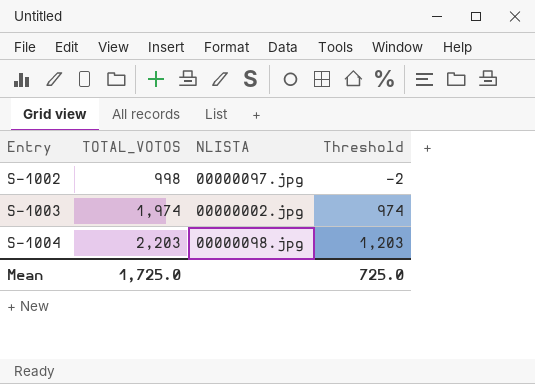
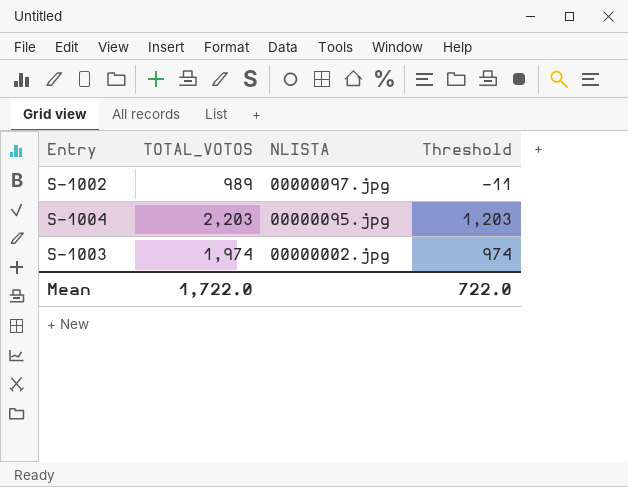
row order: Entry ascending -> NLISTA descending
S-1002 | TOTAL_VOTOS: 998 -> 989
S-1002 | Threshold: -2 -> -11
S-1004 | NLISTA: 00000098.jpg -> 00000095.jpg
Mean | TOTAL_VOTOS: 1,725.0 -> 1,722.0
Mean | Threshold: 725.0 -> 722.0

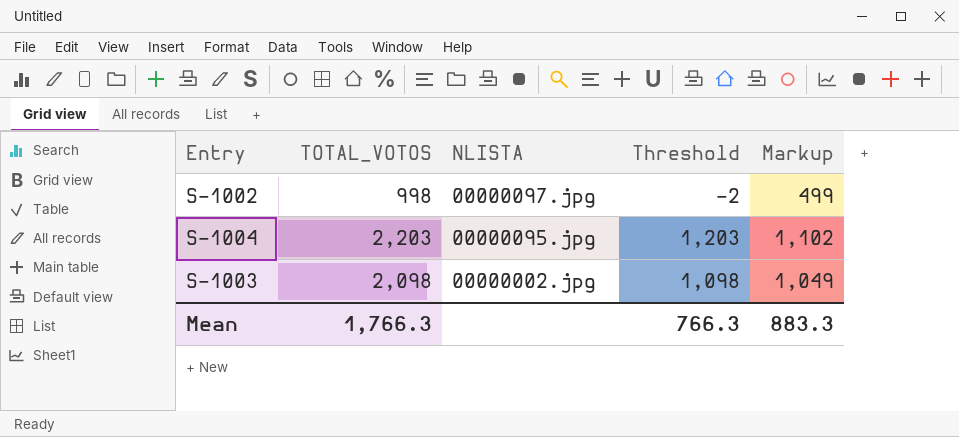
column Markup | formula: none -> [TOTAL_VOTOS] * 0.5
S-1002 | TOTAL_VOTOS: 989 -> 998
S-1002 | Threshold: -11 -> -2
S-1003 | TOTAL_VOTOS: 1,974 -> 2,098
S-1003 | Threshold: 974 -> 1,098
Mean | TOTAL_VOTOS: 1,722.0 -> 1,766.3
Mean | Threshold: 722.0 -> 766.3

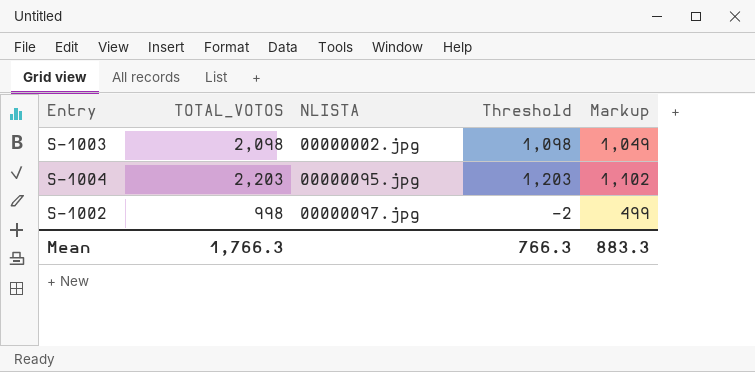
row order: NLISTA descending -> NLISTA ascending

